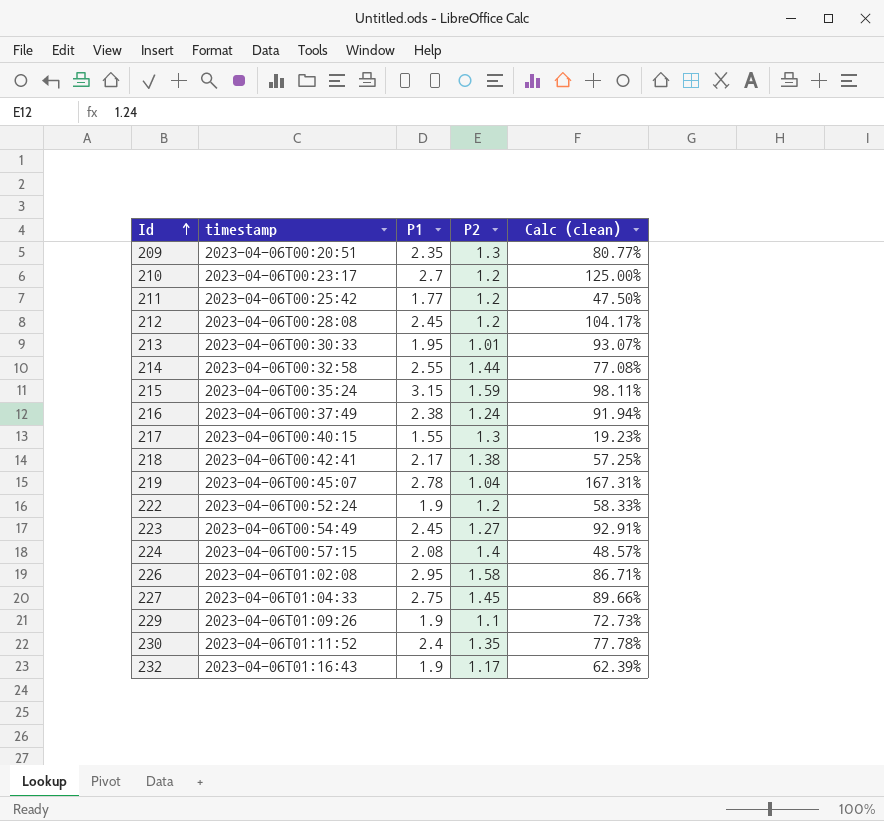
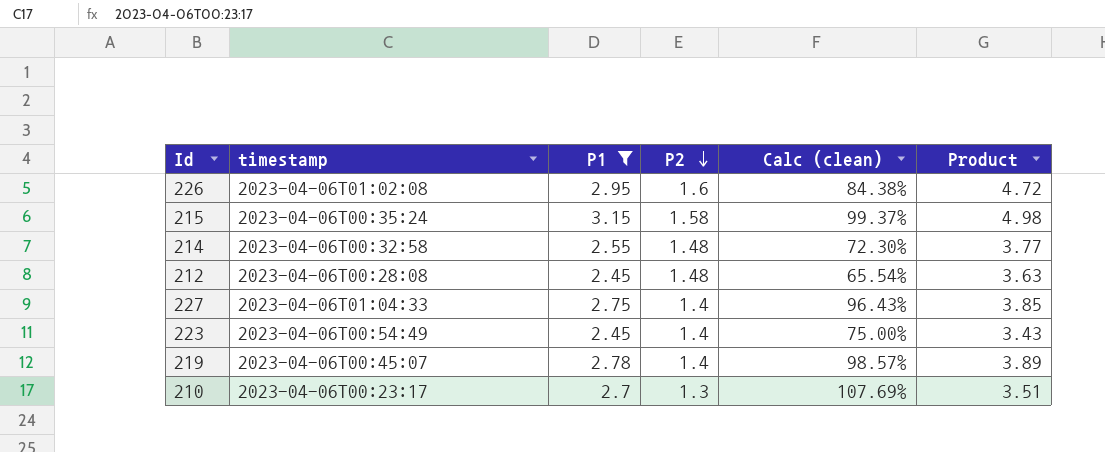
filter: none -> P1 >= 2.45
row order: Id ascending -> P2 descending
column Product | formula: none -> [P1] * [P2]
226 | P2: 1.58 -> 1.6
226 | Calc (clean): 86.71% -> 84.38%
215 | P2: 1.59 -> 1.58
215 | Calc (clean): 98.11% -> 99.37%
214 | P2: 1.44 -> 1.48
214 | Calc (clean): 77.08% -> 72.30%
212 | P2: 1.2 -> 1.48
212 | Calc (clean): 104.17% -> 65.54%
227 | P2: 1.45 -> 1.4
227 | Calc (clean): 89.66% -> 96.43%
223 | P2: 1.27 -> 1.4
223 | Calc (clean): 92.91% -> 75.00%
219 | P2: 1.04 -> 1.4
219 | Calc (clean): 167.31% -> 98.57%
210 | P2: 1.2 -> 1.3
210 | Calc (clean): 125.00% -> 107.69%

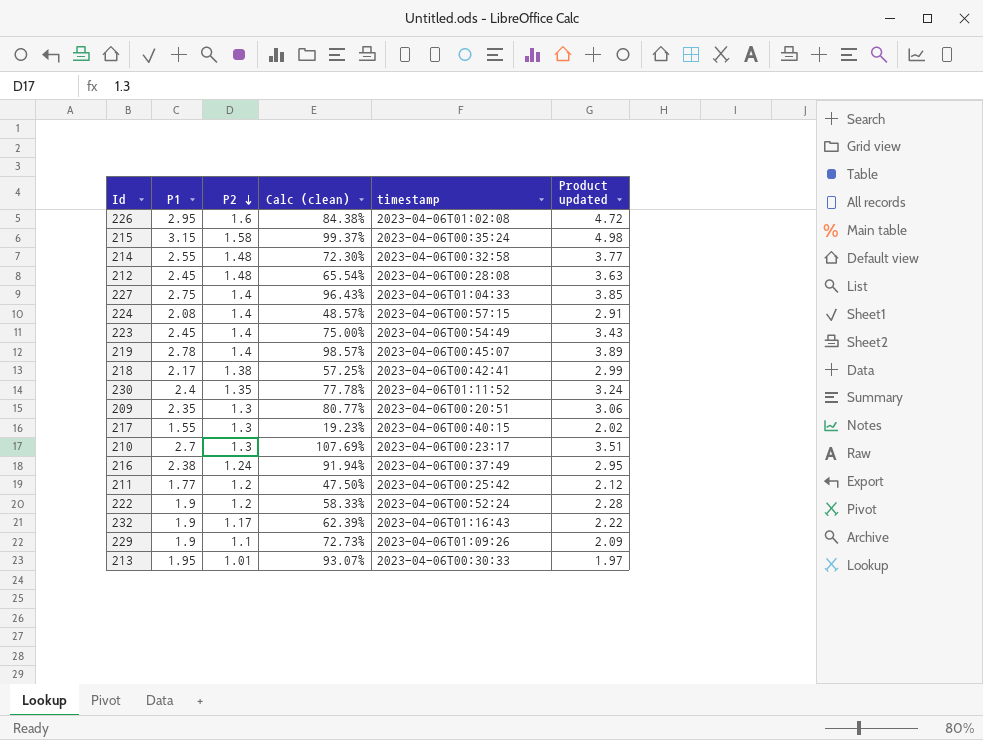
filter: P1 >= 2.45 -> none
column timestamp | position: 2 -> 5
column name: Product -> Product updated

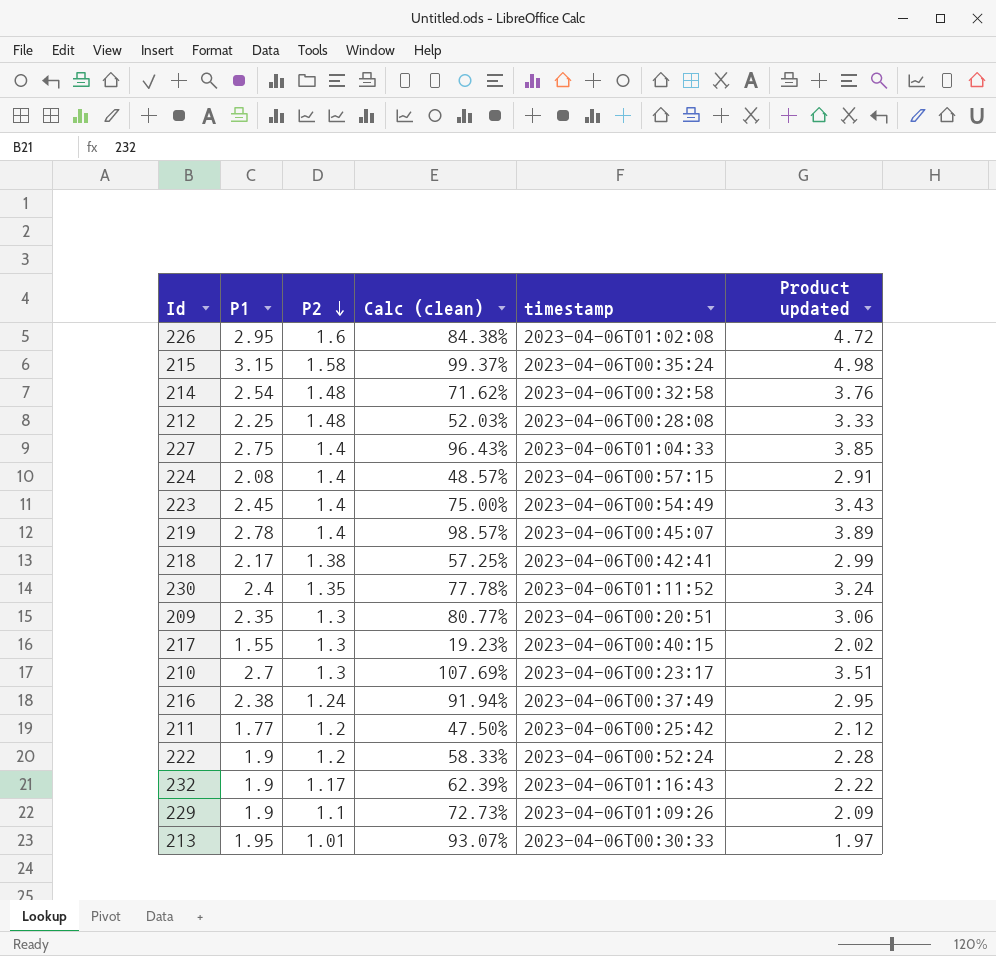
214 | P1: 2.55 -> 2.54
214 | Calc (clean): 72.30% -> 71.62%
214 | Product updated: 3.77 -> 3.76
212 | P1: 2.45 -> 2.25
212 | Calc (clean): 65.54% -> 52.03%
212 | Product updated: 3.63 -> 3.33

